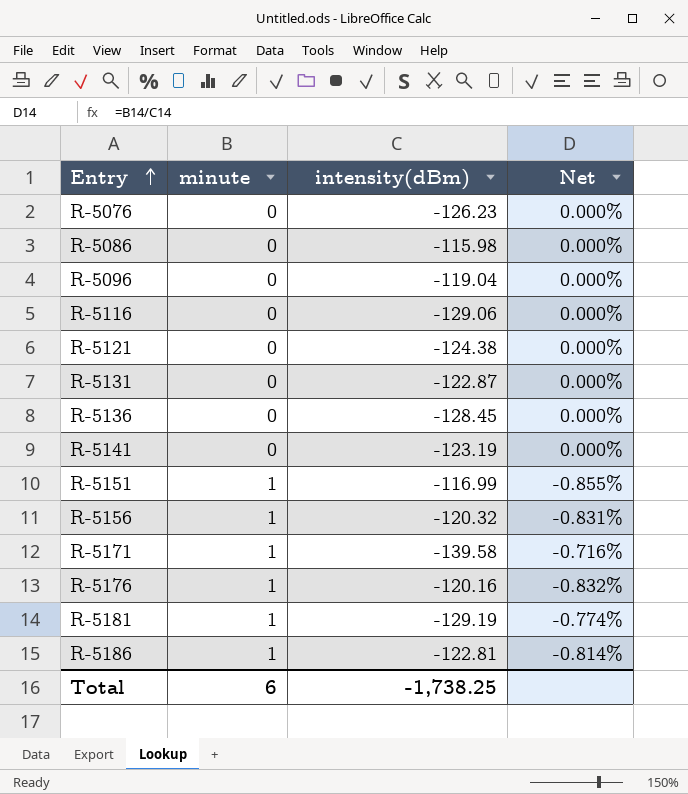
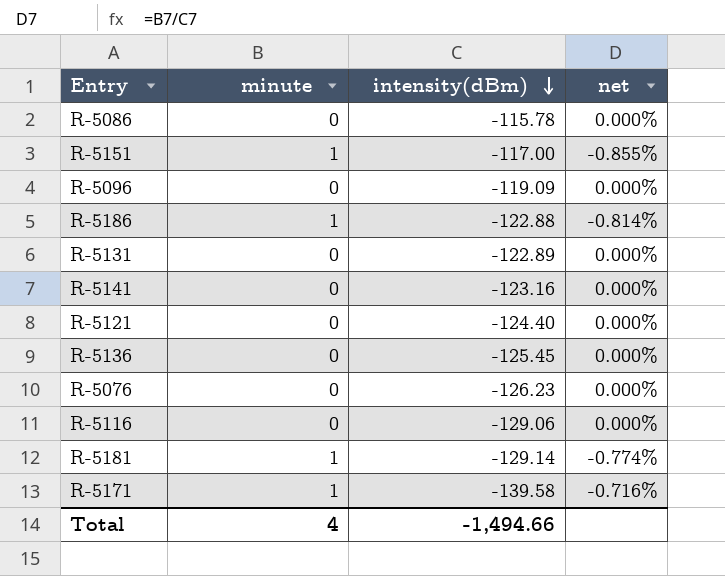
row order: Entry ascending -> intensity(dBm) descending
column name: Net -> net
row R-5156: 1 | -120.32 | -0.831% -> none
row R-5176: 1 | -120.16 | -0.832% -> none
R-5086 | intensity(dBm): -115.98 -> -115.78
R-5151 | intensity(dBm): -116.99 -> -117.00
R-5096 | intensity(dBm): -119.04 -> -119.09
R-5186 | intensity(dBm): -122.81 -> -122.88
R-5131 | intensity(dBm): -122.87 -> -122.89
R-5141 | intensity(dBm): -123.19 -> -123.16
R-5121 | intensity(dBm): -124.38 -> -124.40
R-5136 | intensity(dBm): -128.45 -> -125.45
R-5181 | intensity(dBm): -129.19 -> -129.14
Total | minute: 6 -> 4
Total | intensity(dBm): -1,738.25 -> -1,494.66

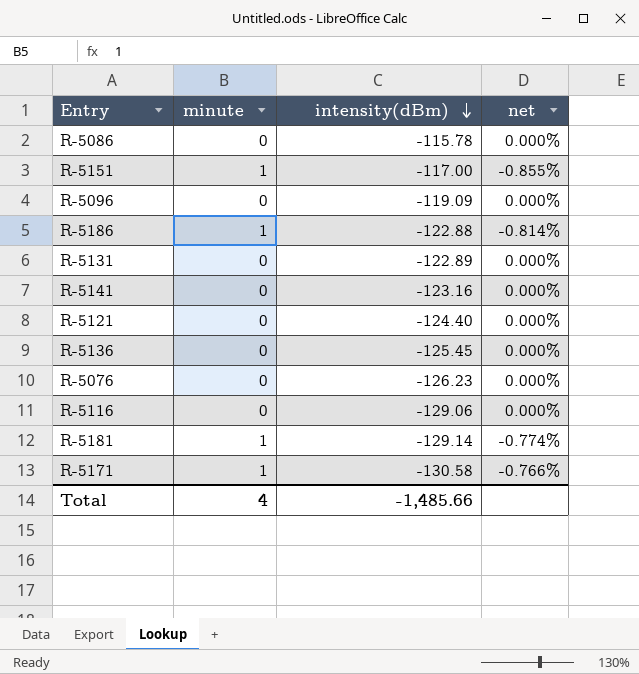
R-5171 | intensity(dBm): -139.58 -> -130.58
R-5171 | net: -0.716% -> -0.766%
Total | intensity(dBm): -1,494.66 -> -1,485.66

